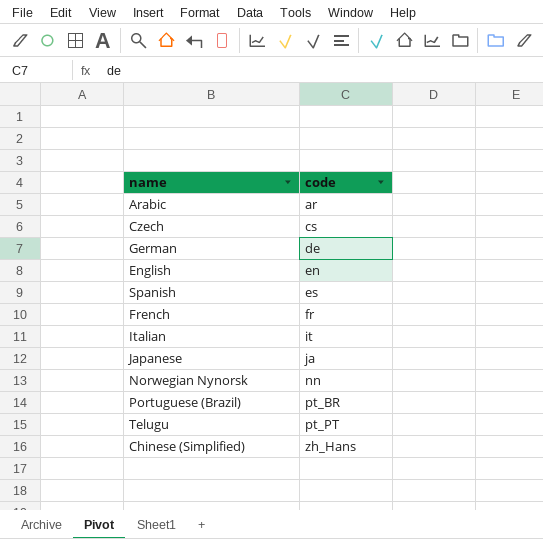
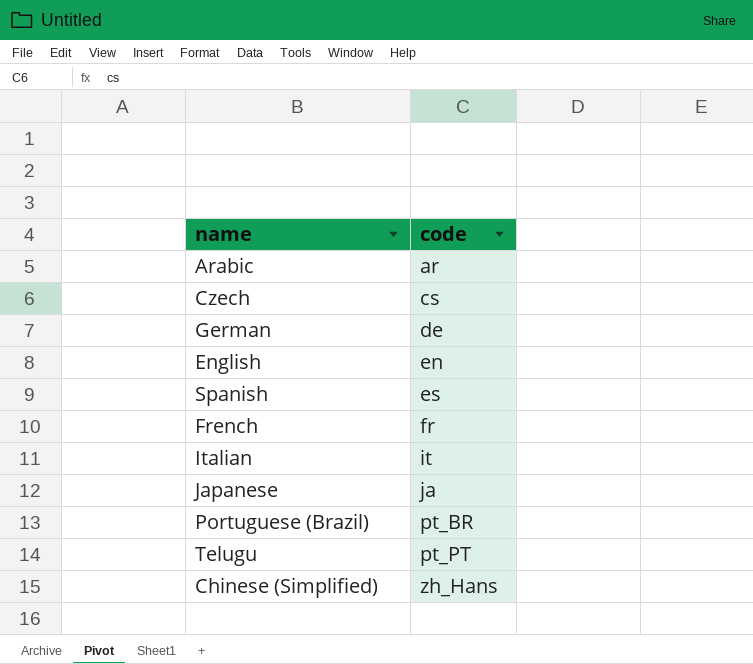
row Norwegian Nynorsk: nn -> none

